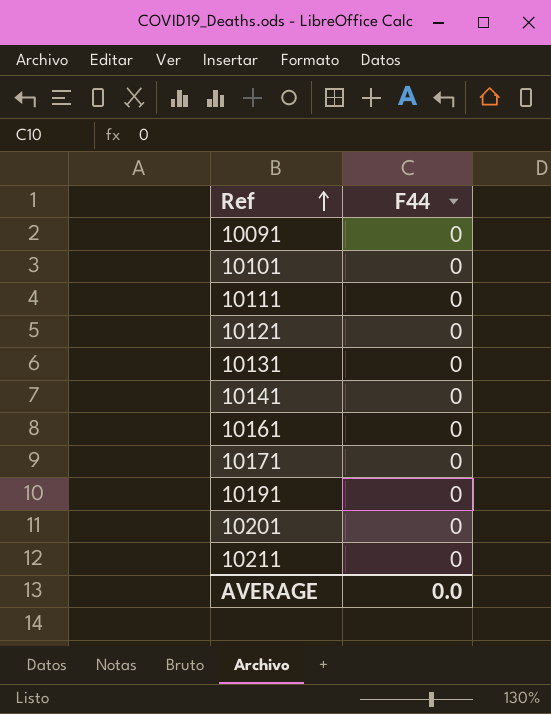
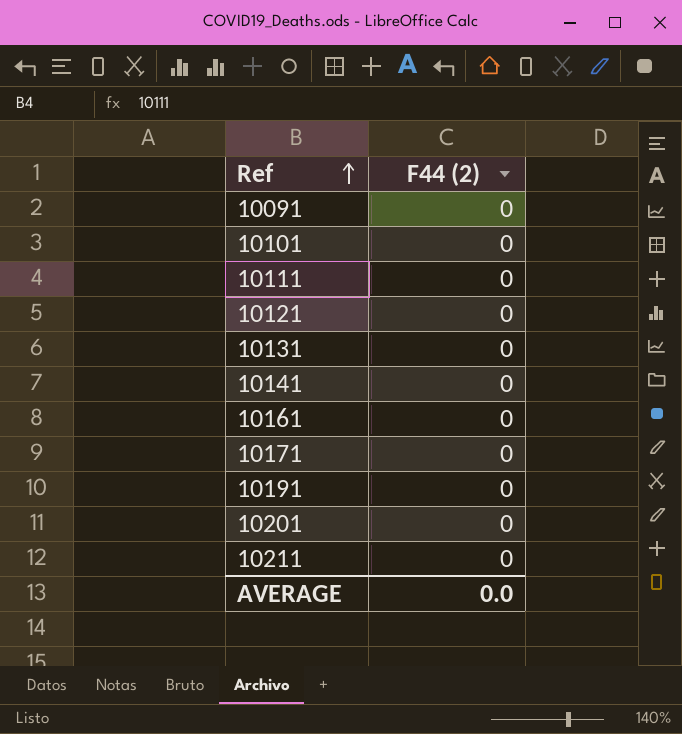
column name: F44 -> F44 (2)

